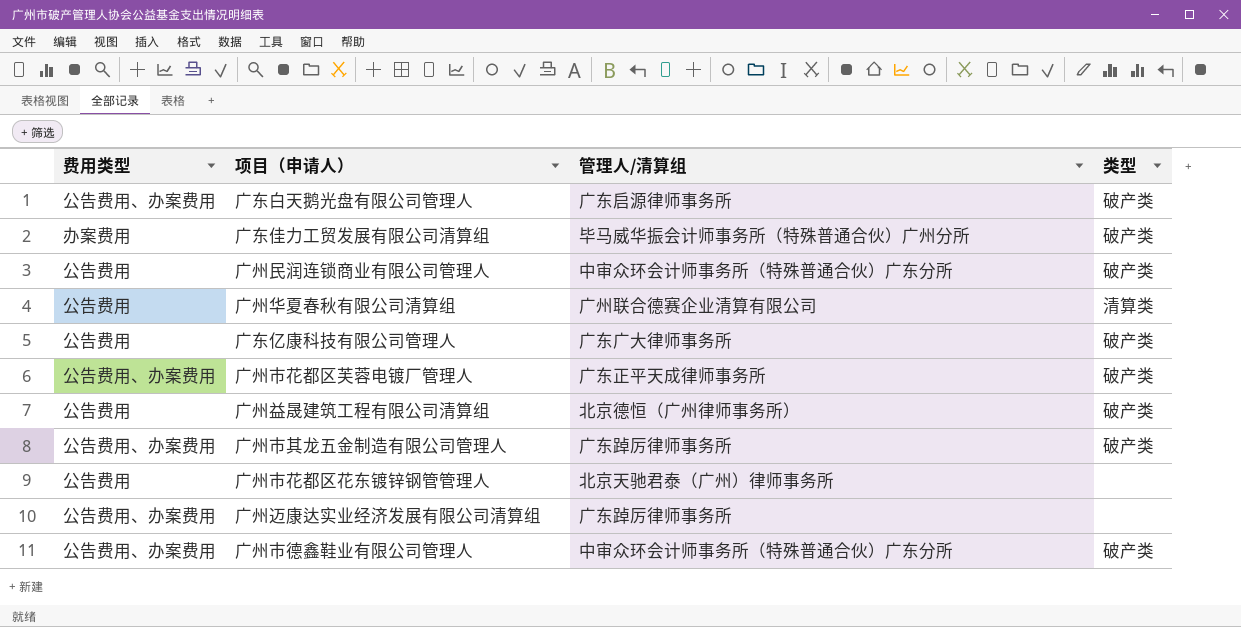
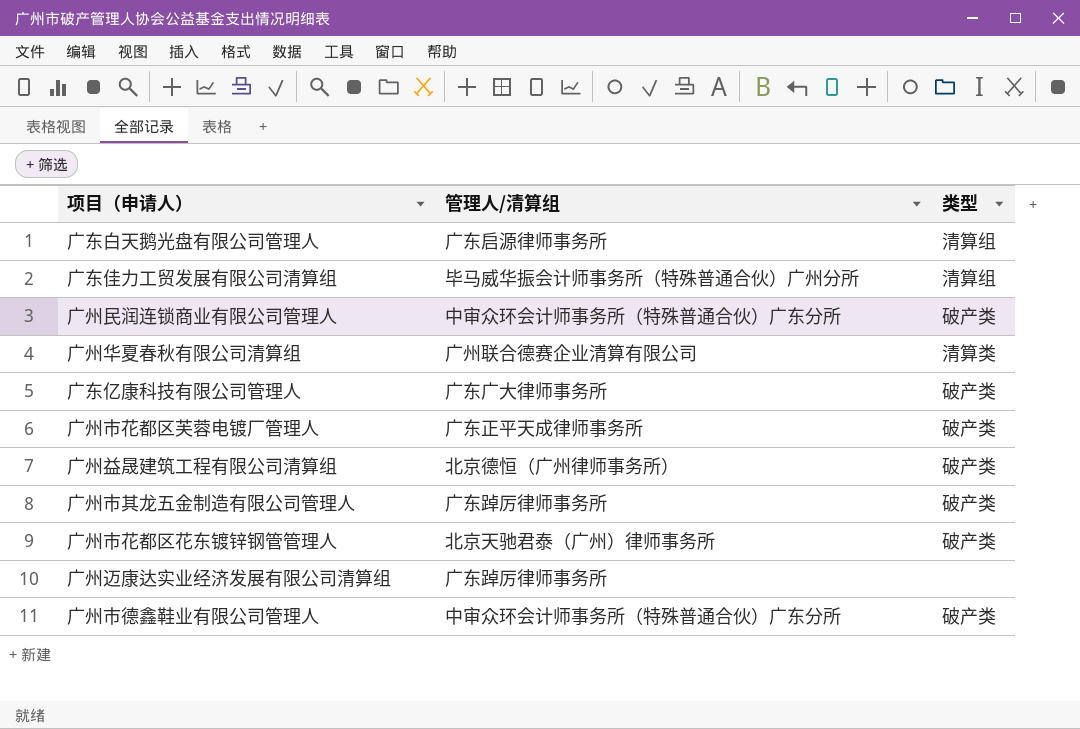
column 费用类型 | position: 1 -> none
广东白天鹅光盘有限公司管理人 | 类型: 破产类 -> 清算组
广东佳力工贸发展有限公司清算组 | 类型: 破产类 -> 清算组
广州市花都区花东镀锌钢管管理人 | 类型: none -> 破产类

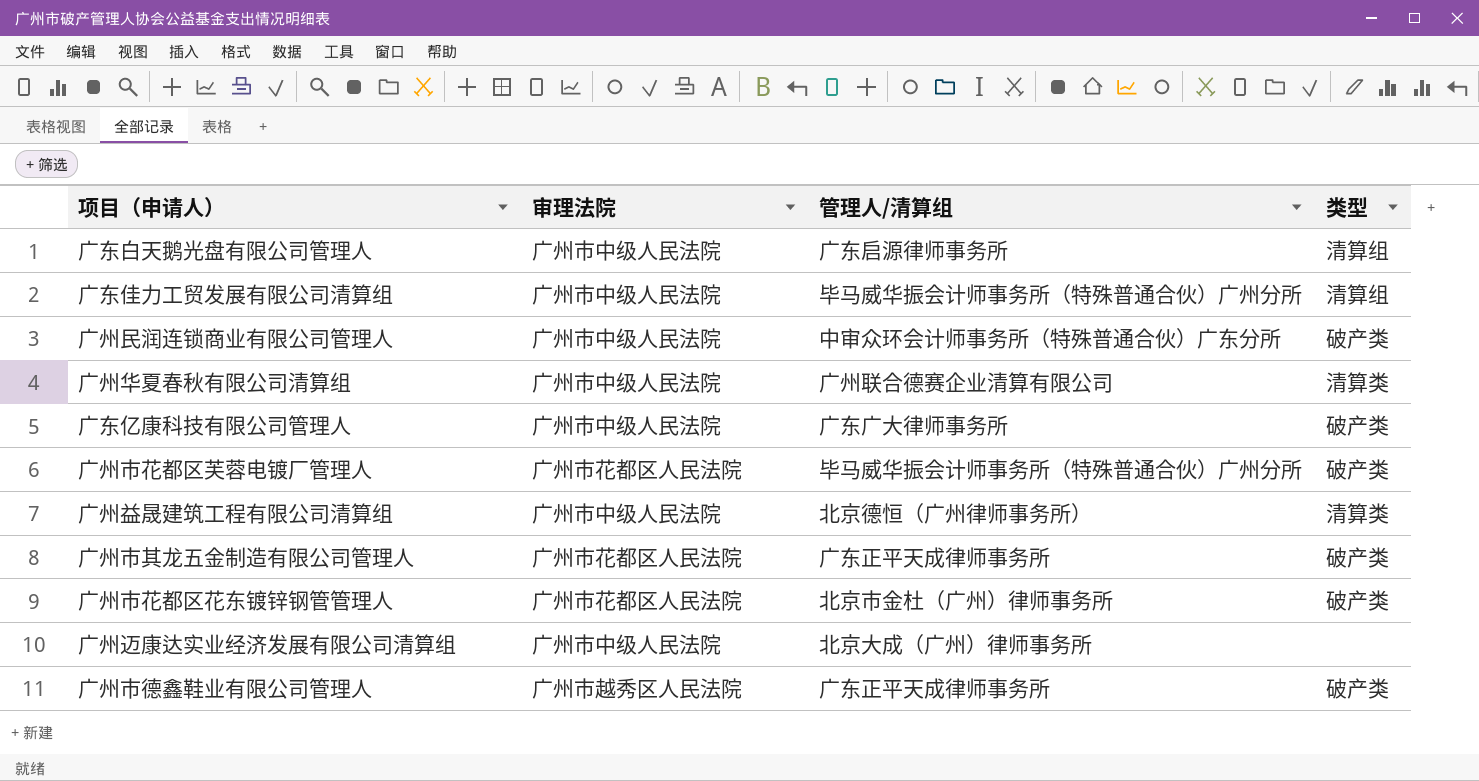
column 审理法院 | position: none -> 2
广州市花都区芙蓉电镀厂管理人 | 管理人/清算组: 广东正平天成律师事务所 -> 毕马威华振会计师事务所（特殊普通合伙）广州分所
广州益晟建筑工程有限公司清算组 | 类型: 破产类 -> 清算类
广州市其龙五金制造有限公司管理人 | 管理人/清算组: 广东踔厉律师事务所 -> 广东正平天成律师事务所
广州市花都区花东镀锌钢管管理人 | 管理人/清算组: 北京天驰君泰（广州）律师事务所 -> 北京市金杜（广州）律师事务所
广州迈康达实业经济发展有限公司清算组 | 管理人/清算组: 广东踔厉律师事务所 -> 北京大成（广州）律师事务所
广州市德鑫鞋业有限公司管理人 | 管理人/清算组: 中审众环会计师事务所（特殊普通合伙）广东分所 -> 广东正平天成律师事务所

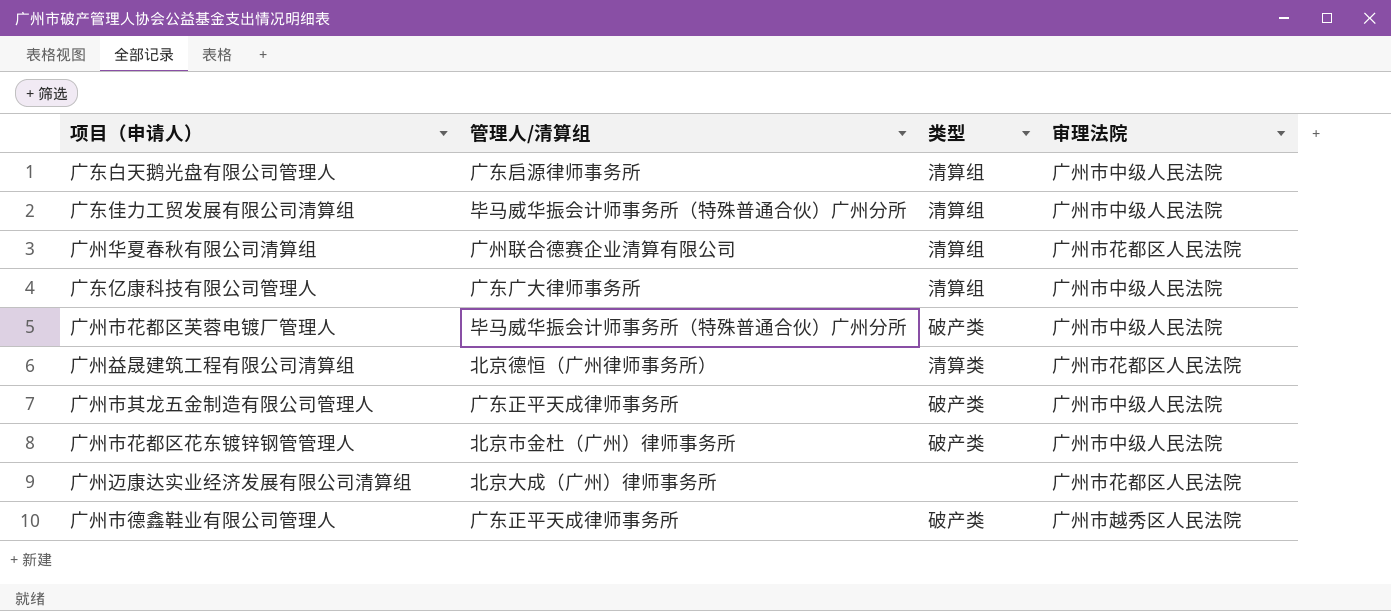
column 审理法院 | position: 2 -> 4
row 广州民润连锁商业有限公司管理人: 广州市中级人民法院 | 中审众环会计师事务所（特殊普通合伙）广东分所 | 破产类 -> none
广州华夏春秋有限公司清算组 | 类型: 清算类 -> 清算组
广州华夏春秋有限公司清算组 | 审理法院: 广州市中级人民法院 -> 广州市花都区人民法院
广东亿康科技有限公司管理人 | 类型: 破产类 -> 清算组
广州市花都区芙蓉电镀厂管理人 | 审理法院: 广州市花都区人民法院 -> 广州市中级人民法院
广州益晟建筑工程有限公司清算组 | 审理法院: 广州市中级人民法院 -> 广州市花都区人民法院
广州市其龙五金制造有限公司管理人 | 审理法院: 广州市花都区人民法院 -> 广州市中级人民法院
广州市花都区花东镀锌钢管管理人 | 审理法院: 广州市花都区人民法院 -> 广州市中级人民法院
广州迈康达实业经济发展有限公司清算组 | 审理法院: 广州市中级人民法院 -> 广州市花都区人民法院

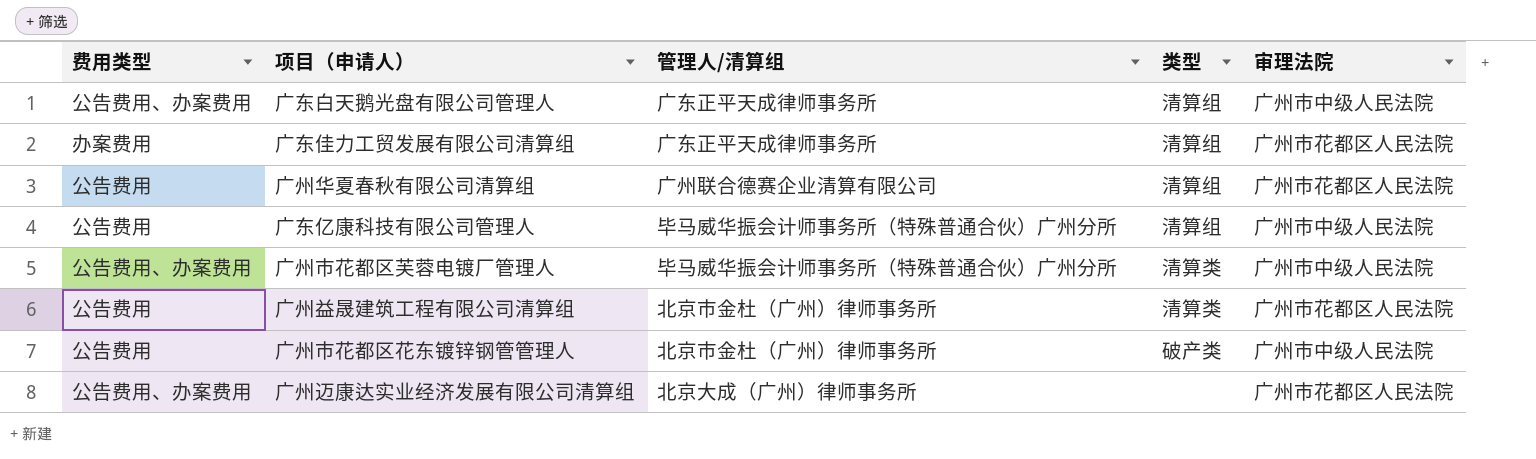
column 费用类型 | position: none -> 1
row 广州市其龙五金制造有限公司管理人: 广东正平天成律师事务所 | 破产类 | 广州市中级人民法院 -> none
row 广州市德鑫鞋业有限公司管理人: 广东正平天成律师事务所 | 破产类 | 广州市越秀区人民法院 -> none
广东白天鹅光盘有限公司管理人 | 管理人/清算组: 广东启源律师事务所 -> 广东正平天成律师事务所
广东佳力工贸发展有限公司清算组 | 管理人/清算组: 毕马威华振会计师事务所（特殊普通合伙）广州分所 -> 广东正平天成律师事务所
广东佳力工贸发展有限公司清算组 | 审理法院: 广州市中级人民法院 -> 广州市花都区人民法院
广东亿康科技有限公司管理人 | 管理人/清算组: 广东广大律师事务所 -> 毕马威华振会计师事务所（特殊普通合伙）广州分所
广州市花都区芙蓉电镀厂管理人 | 类型: 破产类 -> 清算类
广州益晟建筑工程有限公司清算组 | 管理人/清算组: 北京德恒（广州律师事务所） -> 北京市金杜（广州）律师事务所

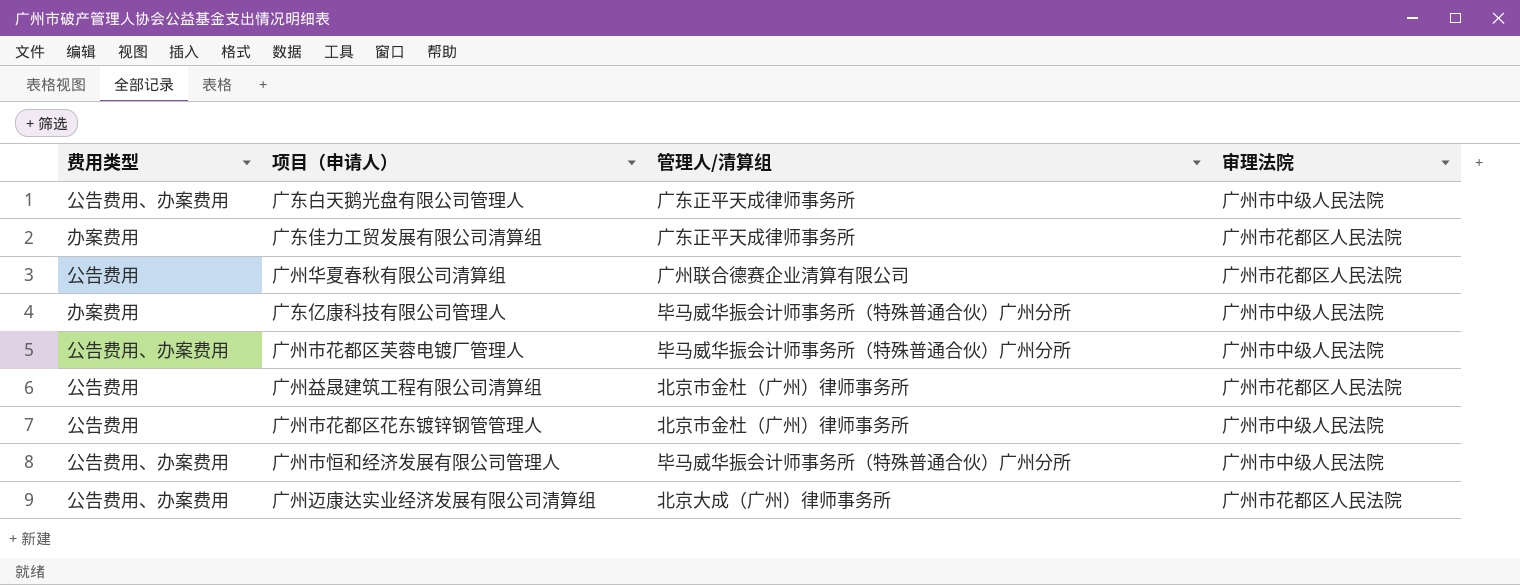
column 类型 | position: 4 -> none
广东亿康科技有限公司管理人 | 费用类型: 公告费用 -> 办案费用
row 广州市恒和经济发展有限公司管理人: none -> 公告费用、办案费用 | 毕马威华振会计师事务所（特殊普通合伙）广州分所 | 广州市中级人民法院

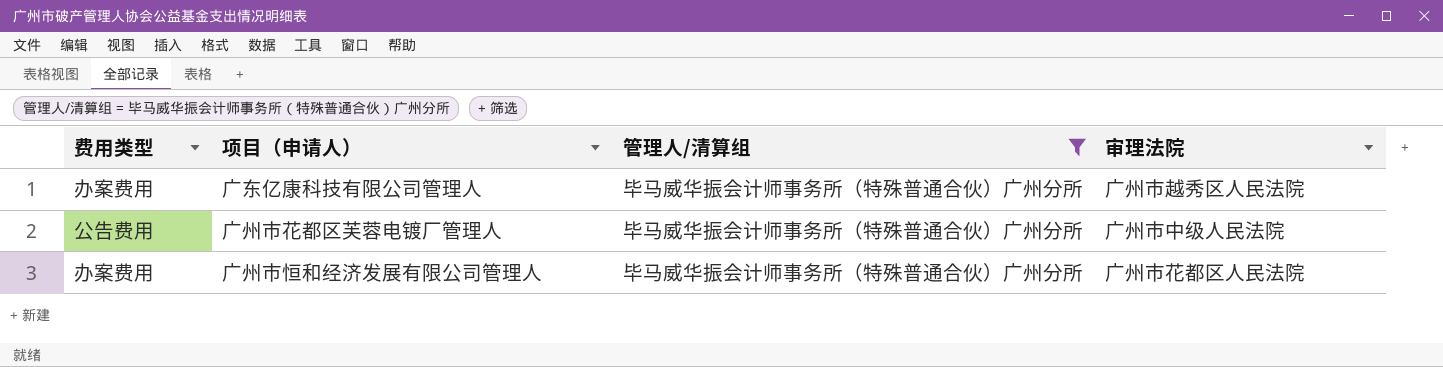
filter: none -> 管理人/清算组 = 毕马威华振会计师事务所（特殊普通合伙）广州分所
广东亿康科技有限公司管理人 | 审理法院: 广州市中级人民法院 -> 广州市越秀区人民法院
广州市花都区芙蓉电镀厂管理人 | 费用类型: 公告费用、办案费用 -> 公告费用
广州市恒和经济发展有限公司管理人 | 费用类型: 公告费用、办案费用 -> 办案费用
广州市恒和经济发展有限公司管理人 | 审理法院: 广州市中级人民法院 -> 广州市花都区人民法院

